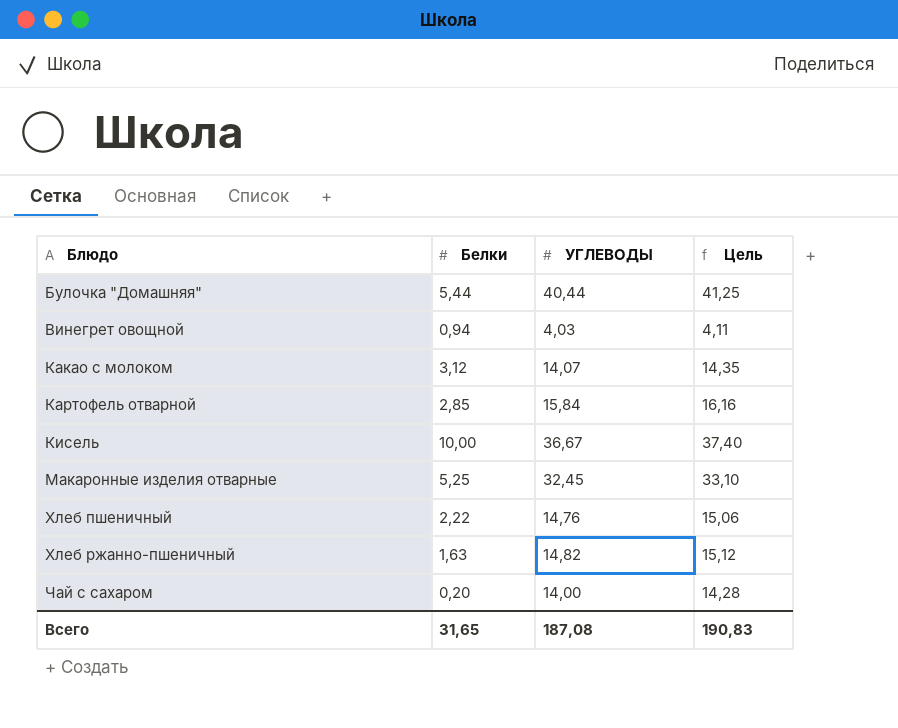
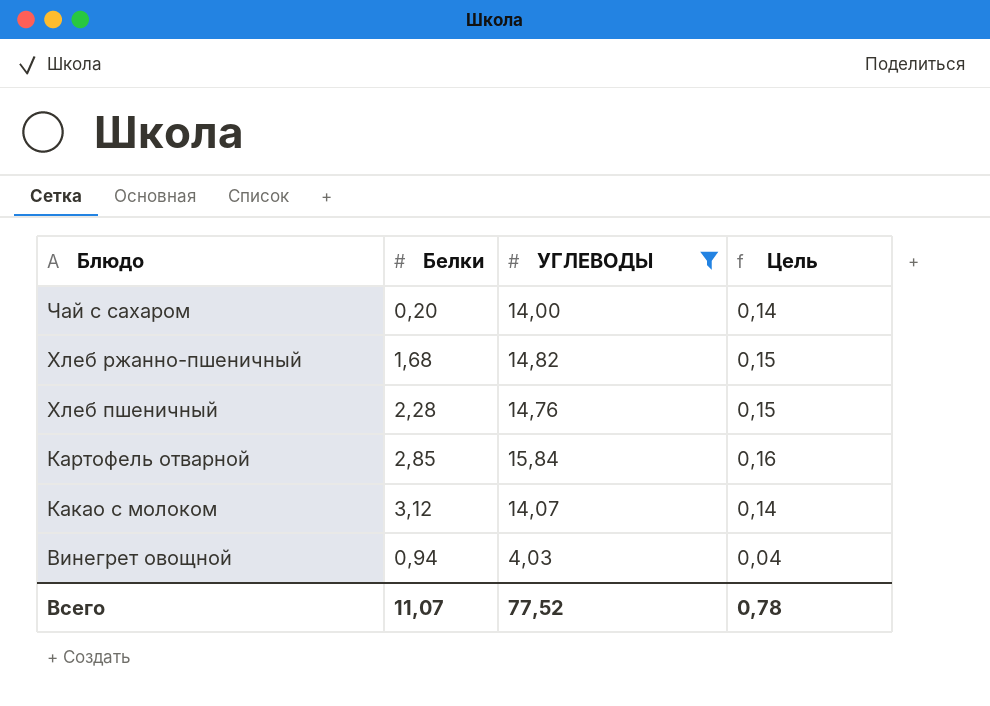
filter: none -> УГЛЕВОДЫ <= 15,84
row order: Блюдо ascending -> Блюдо descending
column Цель | formula: [УГЛЕВОДЫ] * 1,02 -> [УГЛЕВОДЫ] * 0,01
Хлеб ржанно-пшеничный | Белки: 1,63 -> 1,68
Хлеб пшеничный | Белки: 2,22 -> 2,28
Всего | Белки: 31,65 -> 11,07
Всего | УГЛЕВОДЫ: 187,08 -> 77,52
Всего | Цель: 190,83 -> 0,78

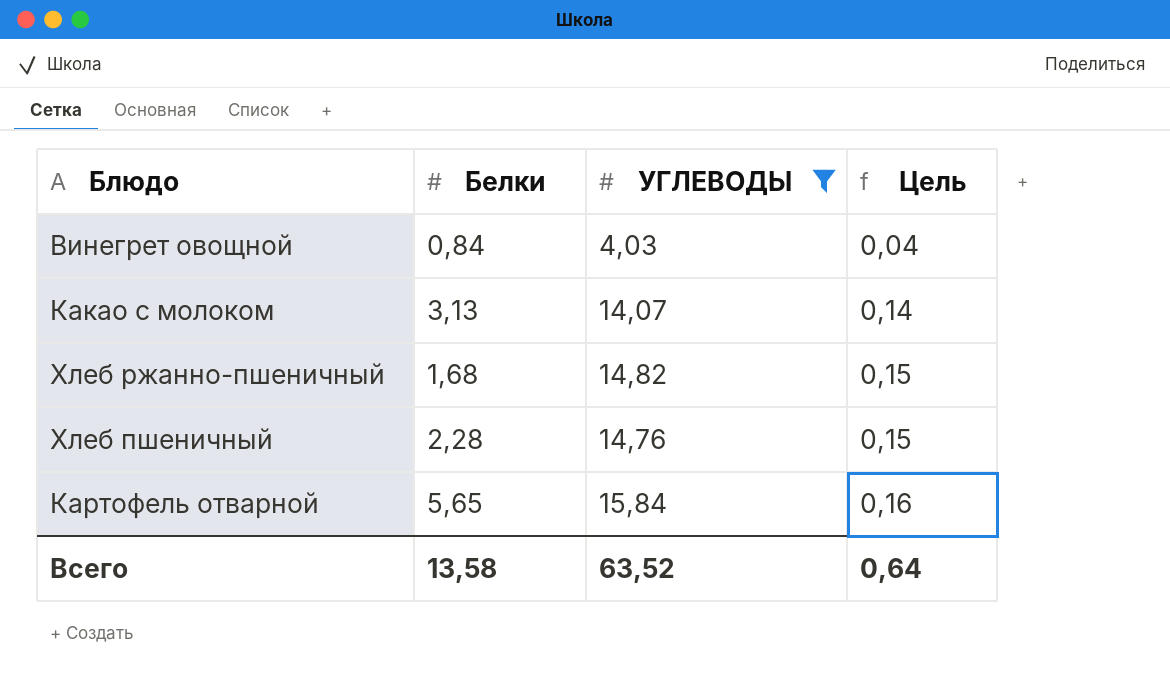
row order: Блюдо descending -> Цель ascending
row Чай с сахаром: 0,20 | 14,00 | 0,14 -> none
Винегрет овощной | Белки: 0,94 -> 0,84
Какао с молоком | Белки: 3,12 -> 3,13
Картофель отварной | Белки: 2,85 -> 5,65
Всего | Белки: 11,07 -> 13,58
Всего | УГЛЕВОДЫ: 77,52 -> 63,52
Всего | Цель: 0,78 -> 0,64

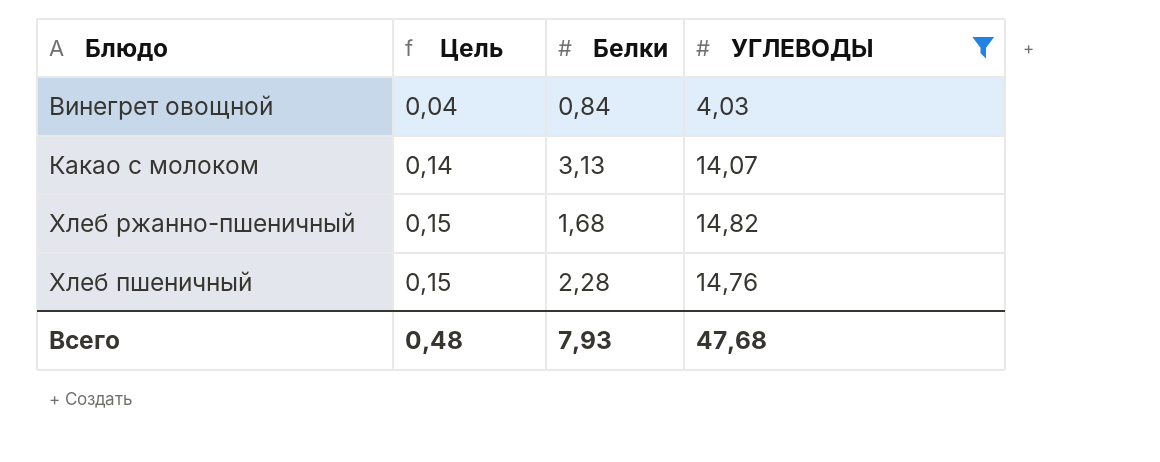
column Цель | position: 4 -> 2
row Картофель отварной: 5,65 | 15,84 | 0,16 -> none
Всего | Цель: 0,64 -> 0,48
Всего | Белки: 13,58 -> 7,93
Всего | УГЛЕВОДЫ: 63,52 -> 47,68

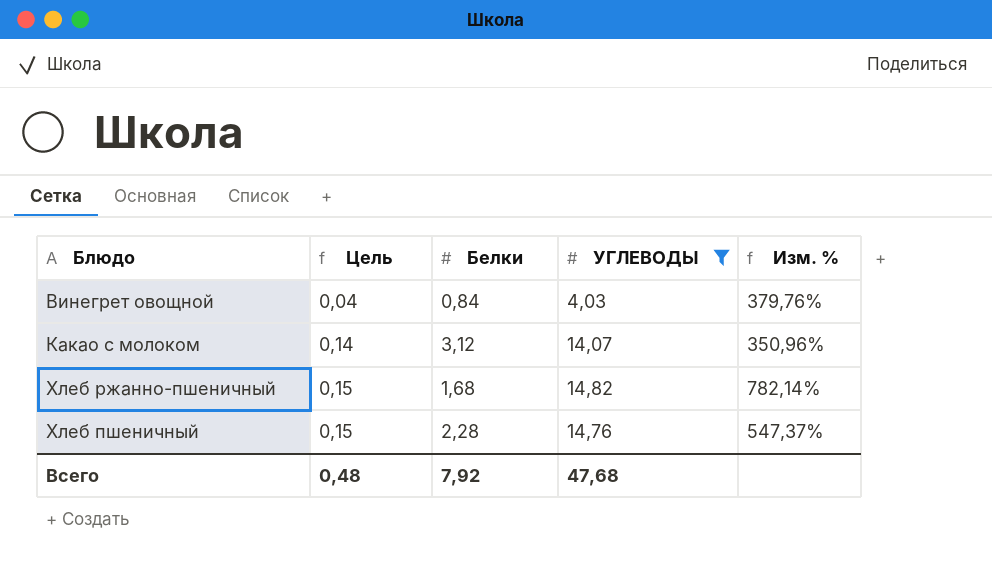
column Изм. % | formula: none -> ([УГЛЕВОДЫ] - [Белки]) / [Белки]
Какао с молоком | Белки: 3,13 -> 3,12
Всего | Белки: 7,93 -> 7,92

